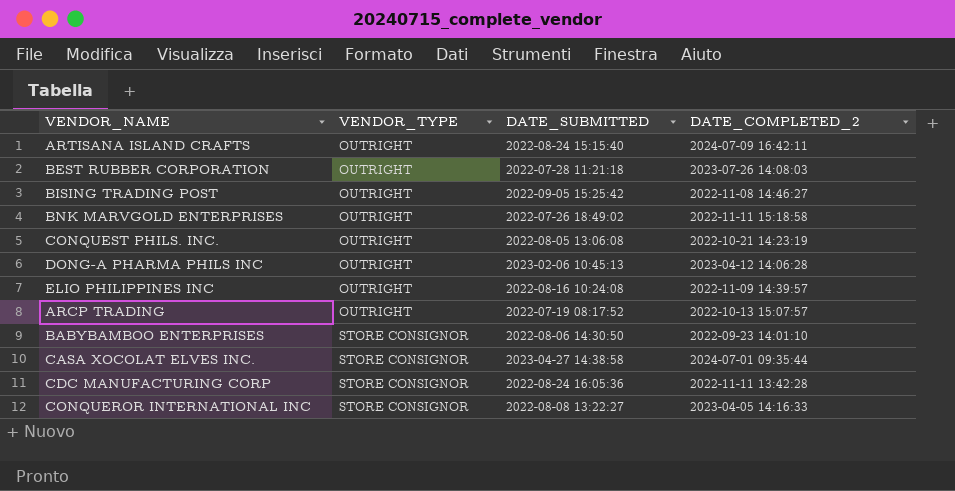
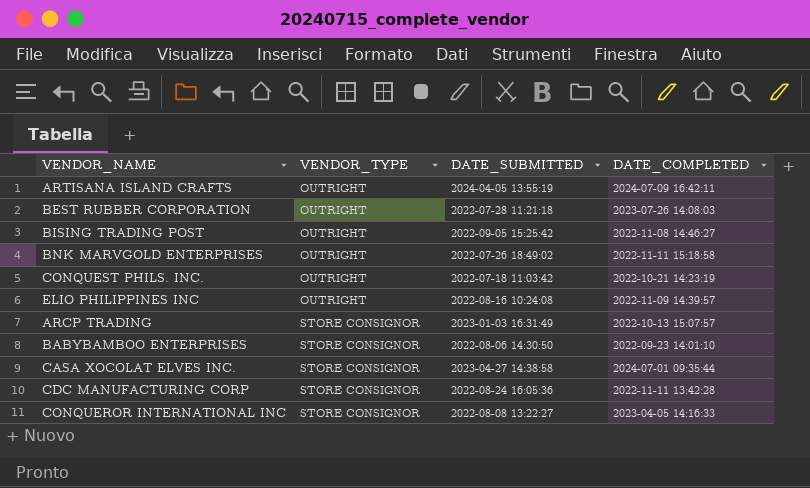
column name: DATE_COMPLETED_2 -> DATE_COMPLETED
row DONG-A PHARMA PHILS INC: OUTRIGHT | 2023-02-06 10:45:13 | 2023-04-12 14:06:28 -> none
ARTISANA ISLAND CRAFTS | DATE_SUBMITTED: 2022-08-24 15:15:40 -> 2024-04-05 13:55:19
CONQUEST PHILS. INC. | DATE_SUBMITTED: 2022-08-05 13:06:08 -> 2022-07-18 11:03:42
ARCP TRADING | VENDOR_TYPE: OUTRIGHT -> STORE CONSIGNOR
ARCP TRADING | DATE_SUBMITTED: 2022-07-19 08:17:52 -> 2023-01-03 16:31:49

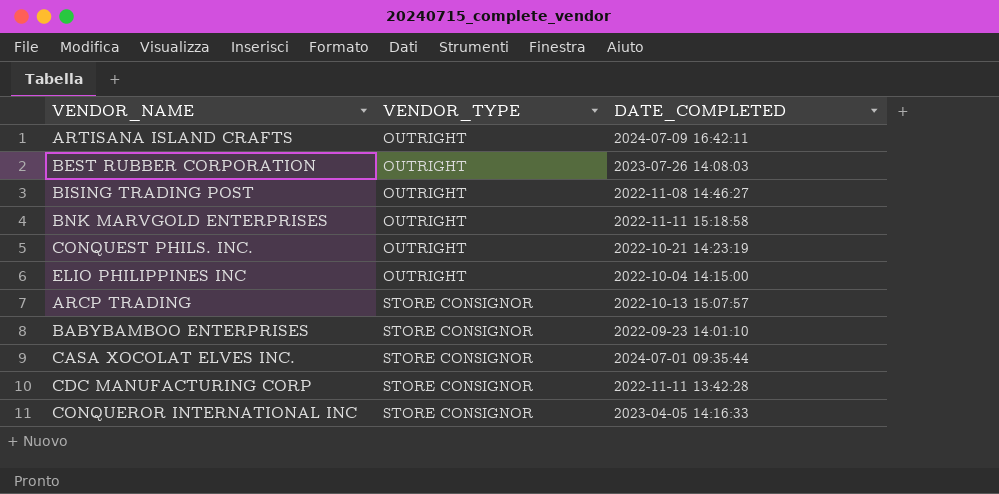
column DATE_SUBMITTED | position: 3 -> none
ELIO PHILIPPINES INC | DATE_COMPLETED: 2022-11-09 14:39:57 -> 2022-10-04 14:15:00

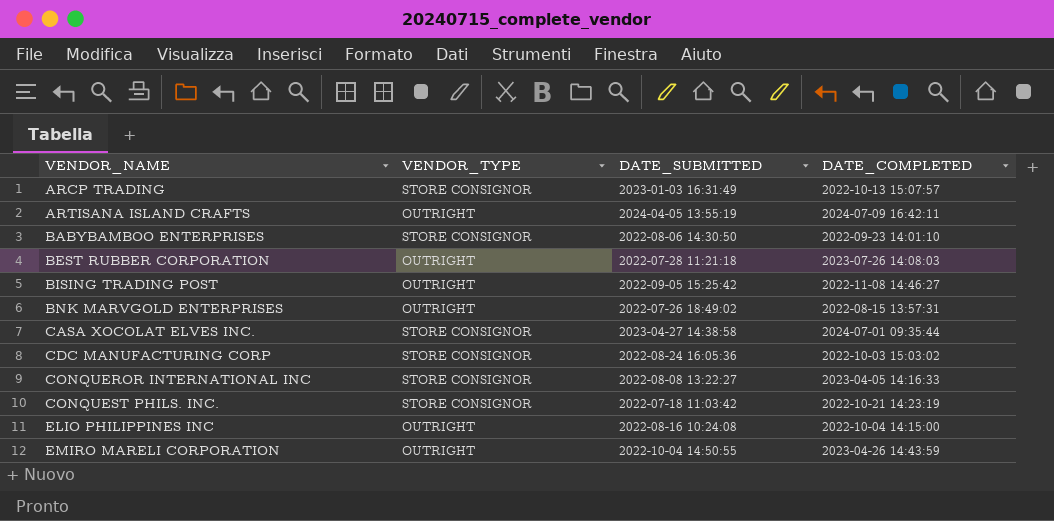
row order: VENDOR_TYPE ascending -> VENDOR_NAME ascending
column DATE_SUBMITTED | position: none -> 3
BNK MARVGOLD ENTERPRISES | DATE_COMPLETED: 2022-11-11 15:18:58 -> 2022-08-15 13:57:31
CDC MANUFACTURING CORP | DATE_COMPLETED: 2022-11-11 13:42:28 -> 2022-10-03 15:03:02
CONQUEST PHILS. INC. | VENDOR_TYPE: OUTRIGHT -> STORE CONSIGNOR
row EMIRO MARELI CORPORATION: none -> OUTRIGHT | 2022-10-04 14:50:55 | 2023-04-26 14:43:59

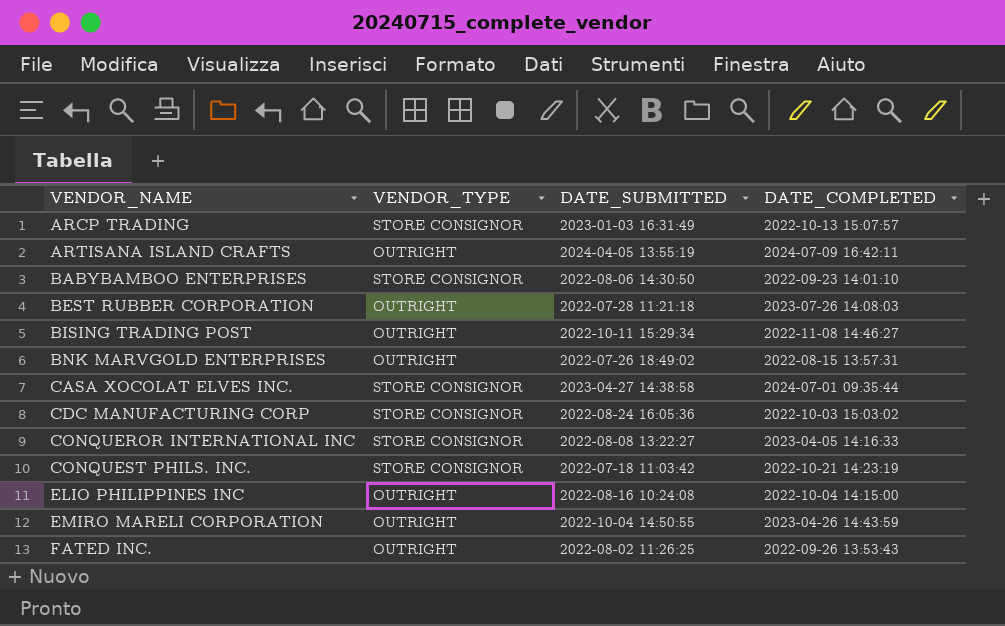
BISING TRADING POST | DATE_SUBMITTED: 2022-09-05 15:25:42 -> 2022-10-11 15:29:34
row FATED INC.: none -> OUTRIGHT | 2022-08-02 11:26:25 | 2022-09-26 13:53:43

